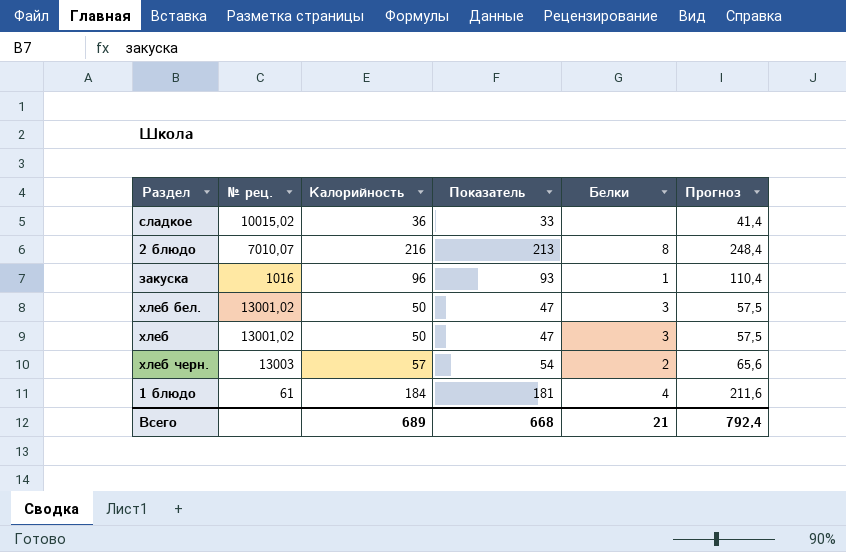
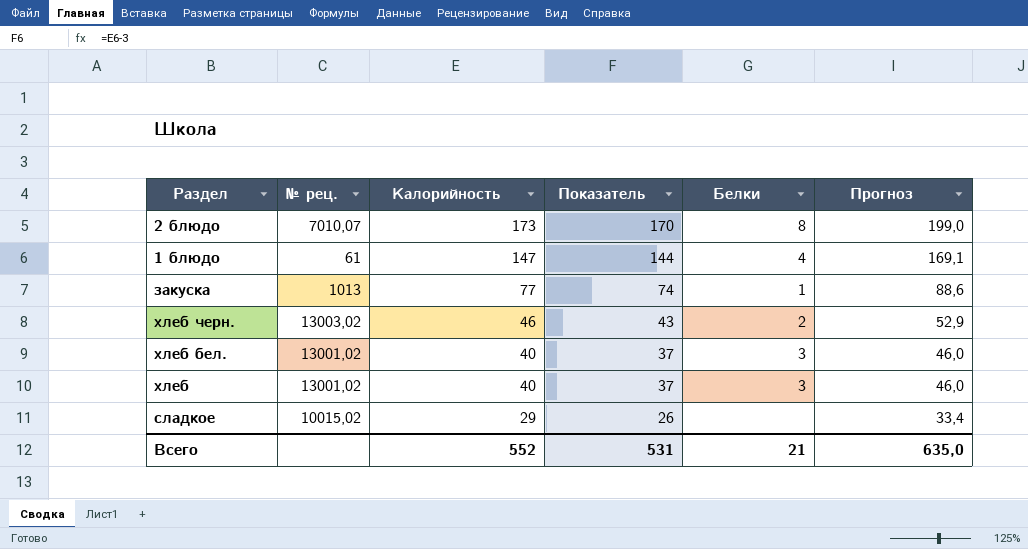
row order: none -> Калорийность descending
2 блюдо | Калорийность: 216 -> 173
2 блюдо | Показатель: 213 -> 170
2 блюдо | Прогноз: 248,4 -> 199,0
1 блюдо | Калорийность: 184 -> 147
1 блюдо | Показатель: 181 -> 144
1 блюдо | Прогноз: 211,6 -> 169,1
закуска | № рец.: 1016 -> 1013
закуска | Калорийность: 96 -> 77
закуска | Показатель: 93 -> 74
закуска | Прогноз: 110,4 -> 88,6
хлеб черн. | № рец.: 13003 -> 13003,02
хлеб черн. | Калорийность: 57 -> 46
хлеб черн. | Показатель: 54 -> 43
хлеб черн. | Прогноз: 65,6 -> 52,9
хлеб бел. | Калорийность: 50 -> 40
хлеб бел. | Показатель: 47 -> 37
хлеб бел. | Прогноз: 57,5 -> 46,0
хлеб | Калорийность: 50 -> 40
хлеб | Показатель: 47 -> 37
хлеб | Прогноз: 57,5 -> 46,0
сладкое | Калорийность: 36 -> 29
сладкое | Показатель: 33 -> 26
сладкое | Прогноз: 41,4 -> 33,4
Всего | Калорийность: 689 -> 552
Всего | Показатель: 668 -> 531
Всего | Прогноз: 792,4 -> 635,0

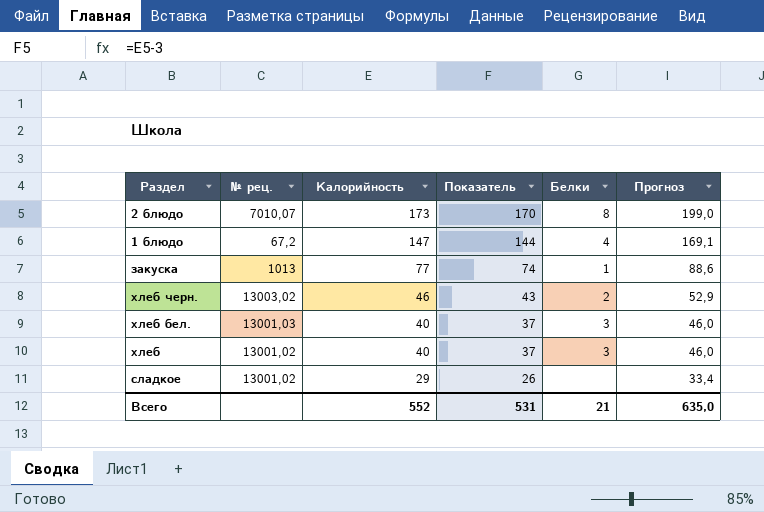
1 блюдо | № рец.: 61 -> 67,2
хлеб бел. | № рец.: 13001,02 -> 13001,03
сладкое | № рец.: 10015,02 -> 13001,02

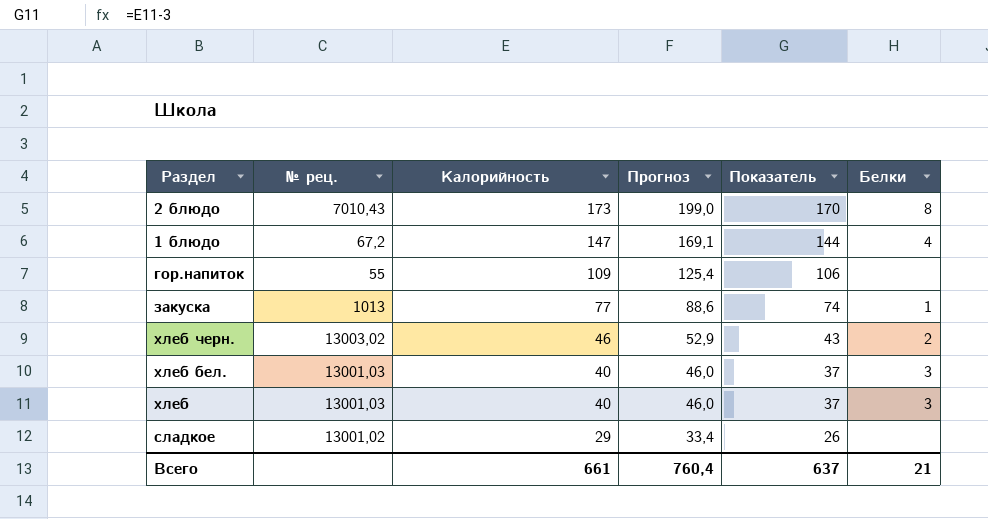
column Прогноз | position: 6 -> 4
2 блюдо | № рец.: 7010,07 -> 7010,43
row гор.напиток: none -> 55 | 109 | 125,4 | 106 | none
хлеб | № рец.: 13001,02 -> 13001,03
Всего | Калорийность: 552 -> 661
Всего | Прогноз: 635,0 -> 760,4
Всего | Показатель: 531 -> 637

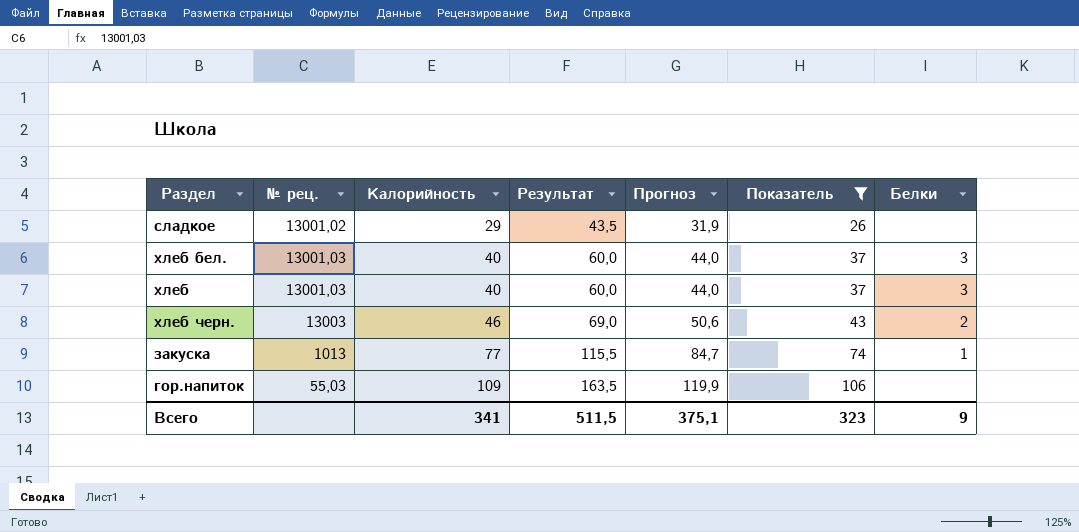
filter: none -> Показатель <= 106
row order: Калорийность descending -> Калорийность ascending
column Результат | formula: none -> [Калорийность] * 1,5
column Прогноз | formula: [Калорийность] * 1,15 -> [Калорийность] * 1,1
хлеб черн. | № рец.: 13003,02 -> 13003
гор.напиток | № рец.: 55 -> 55,03
Всего | Калорийность: 661 -> 341
Всего | Прогноз: 760,4 -> 375,1
Всего | Показатель: 637 -> 323
Всего | Белки: 21 -> 9

